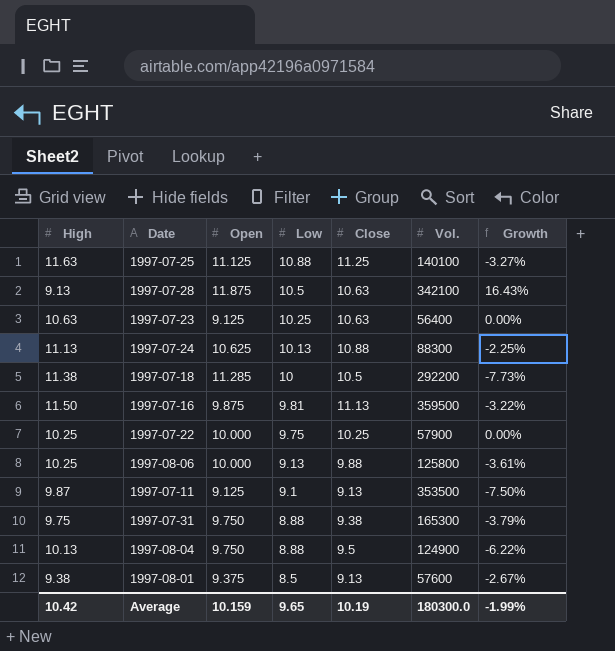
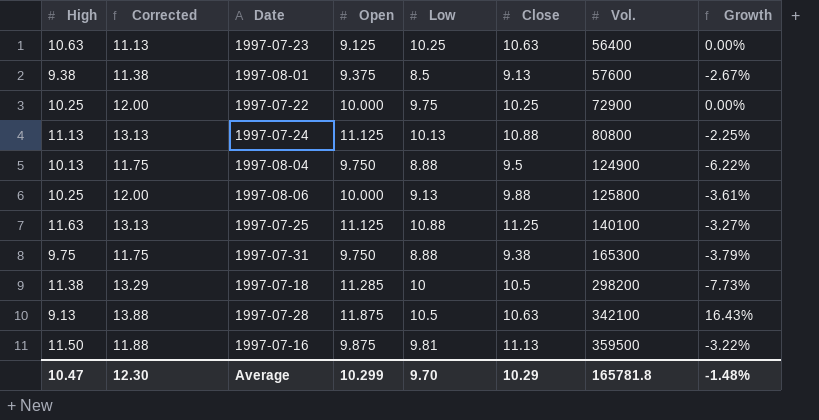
row order: Low descending -> Vol. ascending
column Corrected | formula: none -> [Open] + 2
row 1997-07-11: 9.87 | 9.125 | 9.1 | 9.13 | 353500 | -7.50% -> none
1997-07-22 | Vol.: 57900 -> 72900
1997-07-24 | Open: 10.625 -> 11.125
1997-07-24 | Vol.: 88300 -> 80800
1997-07-18 | Vol.: 292200 -> 298200
Average | High: 10.42 -> 10.47
Average | Open: 10.159 -> 10.299
Average | Low: 9.65 -> 9.70
Average | Close: 10.19 -> 10.29
Average | Vol.: 180300.0 -> 165781.8
Average | Growth: -1.99% -> -1.48%

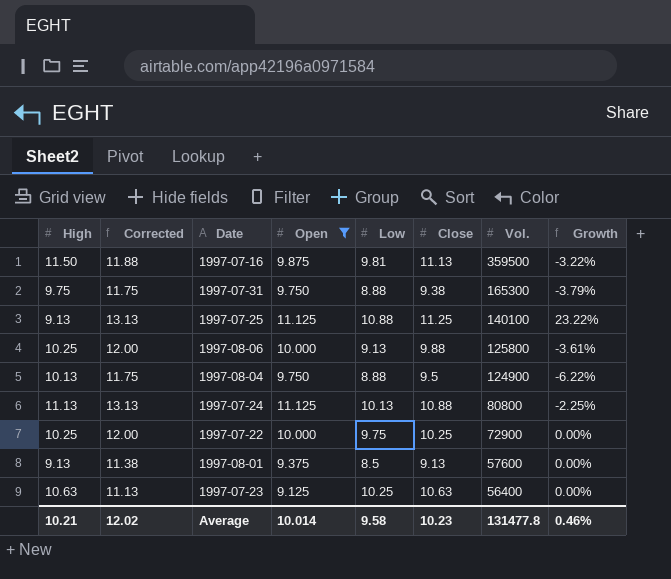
filter: none -> Open <= 11.125
row order: Vol. ascending -> Vol. descending
1997-07-25 | High: 11.63 -> 9.13
1997-07-25 | Growth: -3.27% -> 23.22%
1997-08-01 | High: 9.38 -> 9.13
1997-08-01 | Growth: -2.67% -> 0.00%
Average | High: 10.47 -> 10.21
Average | Corrected: 12.30 -> 12.02
Average | Open: 10.299 -> 10.014
Average | Low: 9.70 -> 9.58
Average | Close: 10.29 -> 10.23
Average | Vol.: 165781.8 -> 131477.8
Average | Growth: -1.48% -> 0.46%

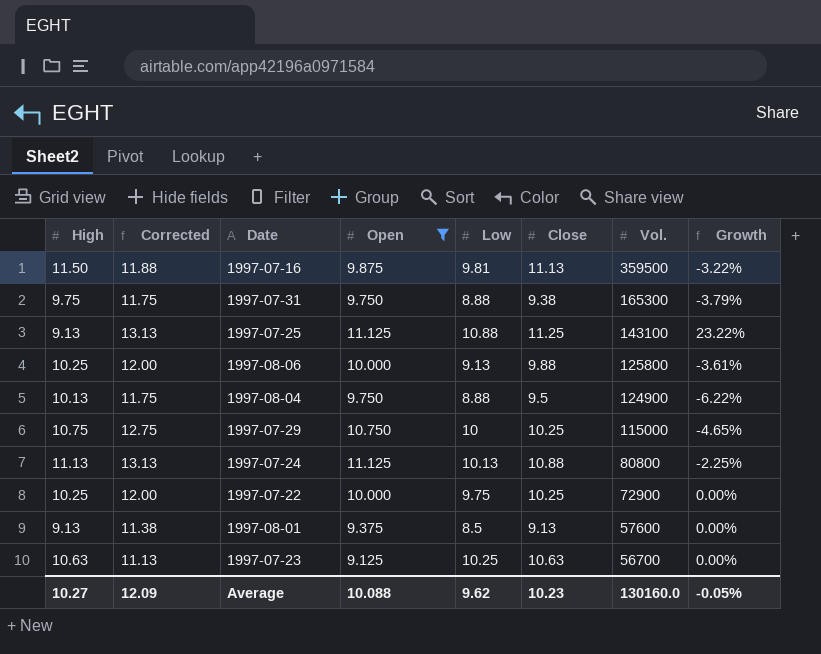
1997-07-25 | Vol.: 140100 -> 143100
row 1997-07-29: none -> 10.75 | 12.75 | 10.750 | 10 | 10.25 | 115000 | -4.65%
1997-07-23 | Vol.: 56400 -> 56700
Average | High: 10.21 -> 10.27
Average | Corrected: 12.02 -> 12.09
Average | Open: 10.014 -> 10.088
Average | Low: 9.58 -> 9.62
Average | Vol.: 131477.8 -> 130160.0
Average | Growth: 0.46% -> -0.05%

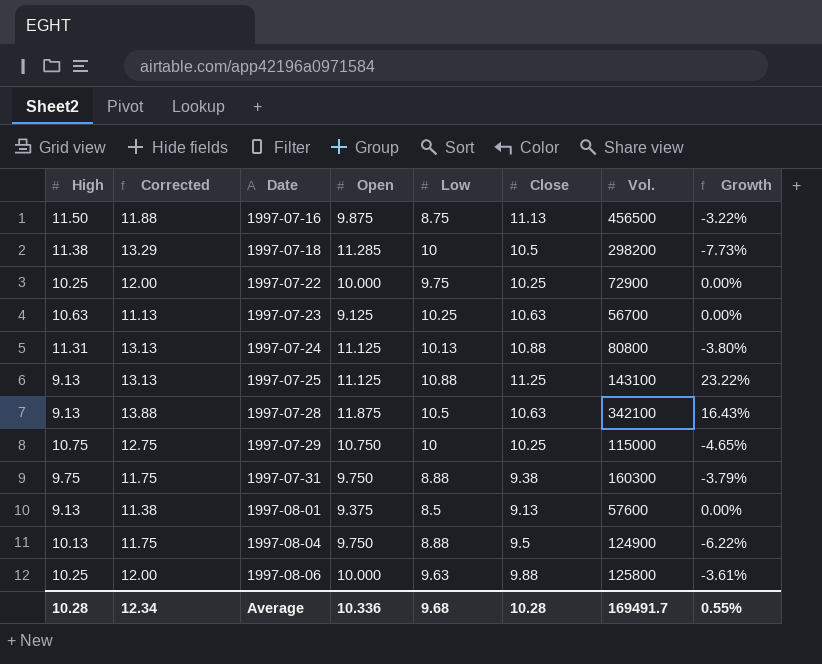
filter: Open <= 11.125 -> none
row order: Vol. descending -> Date ascending
1997-07-16 | Low: 9.81 -> 8.75
1997-07-16 | Vol.: 359500 -> 456500
1997-07-24 | High: 11.13 -> 11.31
1997-07-24 | Growth: -2.25% -> -3.80%
1997-07-31 | Vol.: 165300 -> 160300
1997-08-06 | Low: 9.13 -> 9.63
Average | High: 10.27 -> 10.28
Average | Corrected: 12.09 -> 12.34
Average | Open: 10.088 -> 10.336
Average | Low: 9.62 -> 9.68
Average | Close: 10.23 -> 10.28
Average | Vol.: 130160.0 -> 169491.7
Average | Growth: -0.05% -> 0.55%

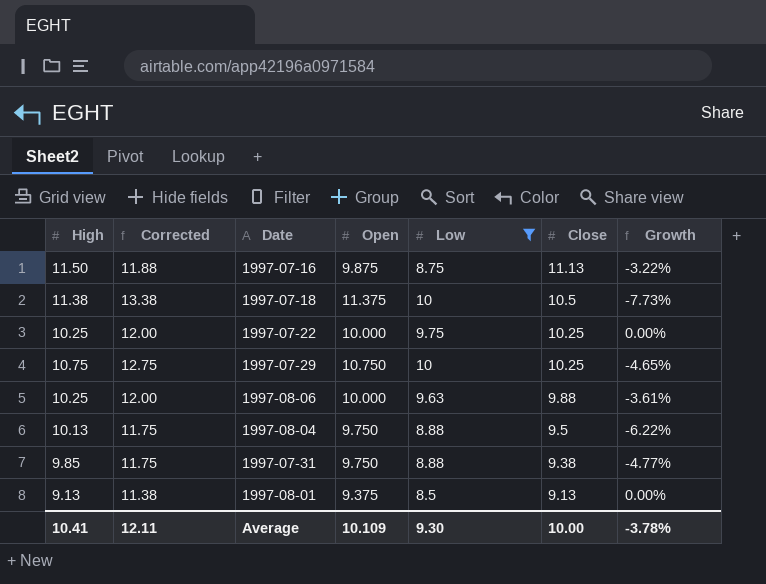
filter: none -> Low <= 10
row order: Date ascending -> Close descending
column Vol. | position: 7 -> none
1997-07-18 | Corrected: 13.29 -> 13.38
1997-07-18 | Open: 11.285 -> 11.375
1997-07-31 | High: 9.75 -> 9.85
1997-07-31 | Growth: -3.79% -> -4.77%
Average | High: 10.28 -> 10.41
Average | Corrected: 12.34 -> 12.11
Average | Open: 10.336 -> 10.109
Average | Low: 9.68 -> 9.30
Average | Close: 10.28 -> 10.00
Average | Growth: 0.55% -> -3.78%

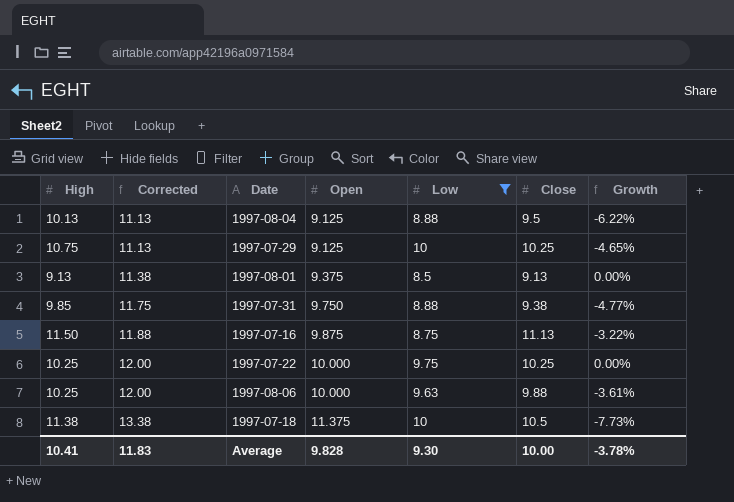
row order: Close descending -> Corrected ascending
1997-08-04 | Corrected: 11.75 -> 11.13
1997-08-04 | Open: 9.750 -> 9.125
1997-07-29 | Corrected: 12.75 -> 11.13
1997-07-29 | Open: 10.750 -> 9.125
Average | Corrected: 12.11 -> 11.83
Average | Open: 10.109 -> 9.828

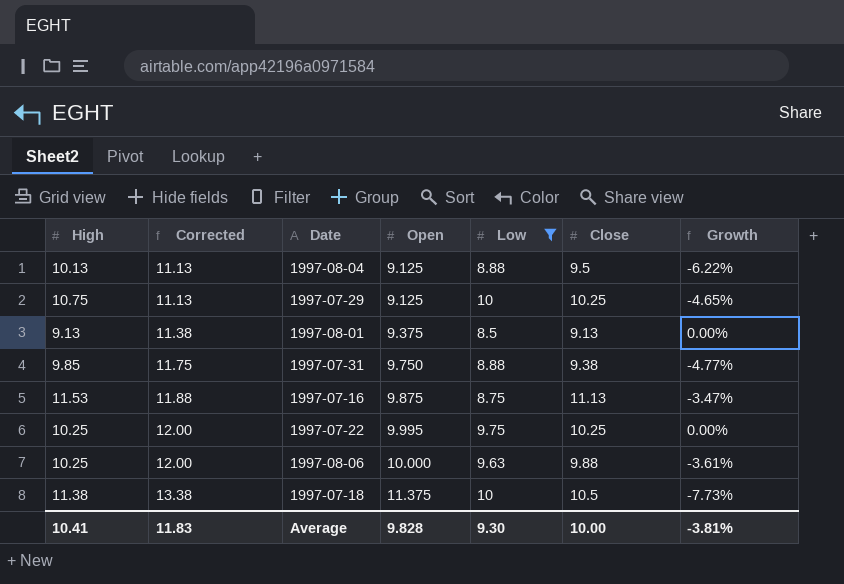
1997-07-16 | High: 11.50 -> 11.53
1997-07-16 | Growth: -3.22% -> -3.47%
1997-07-22 | Open: 10.000 -> 9.995
Average | Growth: -3.78% -> -3.81%

